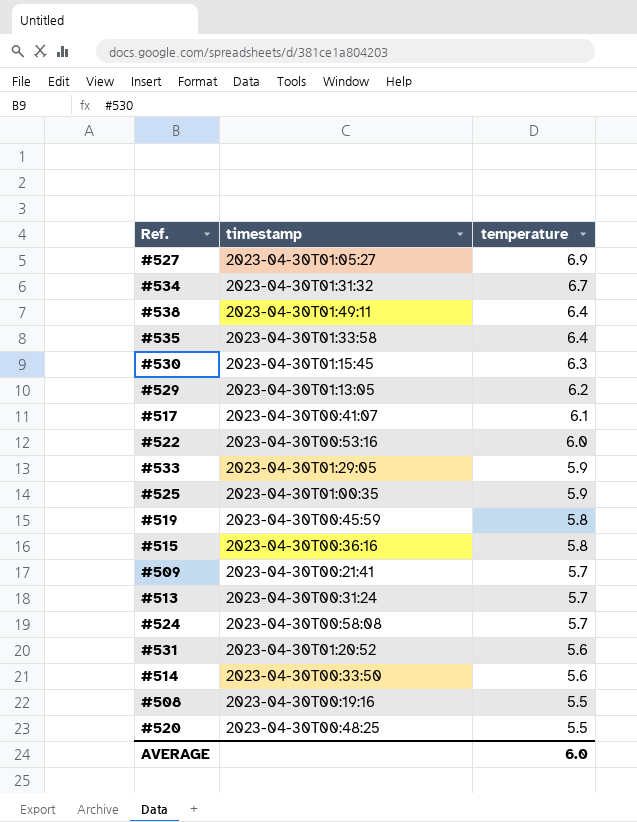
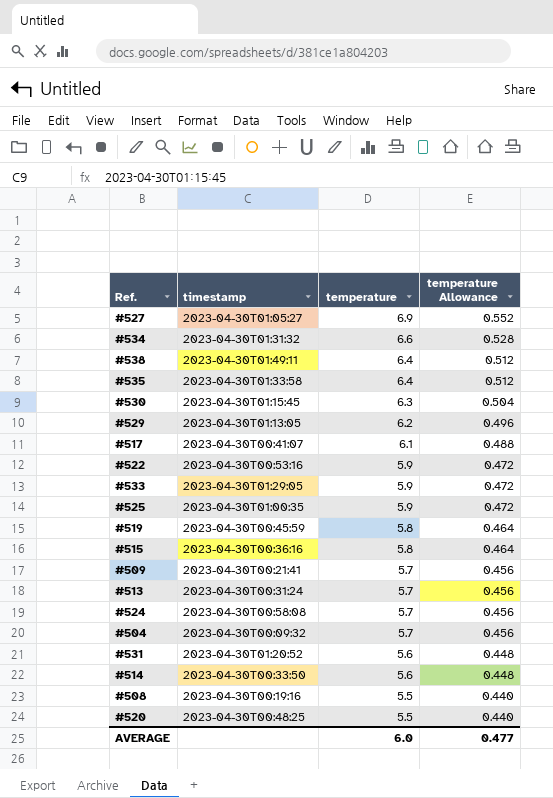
column temperature Allowance | formula: none -> [temperature] * 0.08
#534 | temperature: 6.7 -> 6.6
#522 | temperature: 6.0 -> 5.9
row #504: none -> 2023-04-30T00:09:32 | 5.7 | 0.456

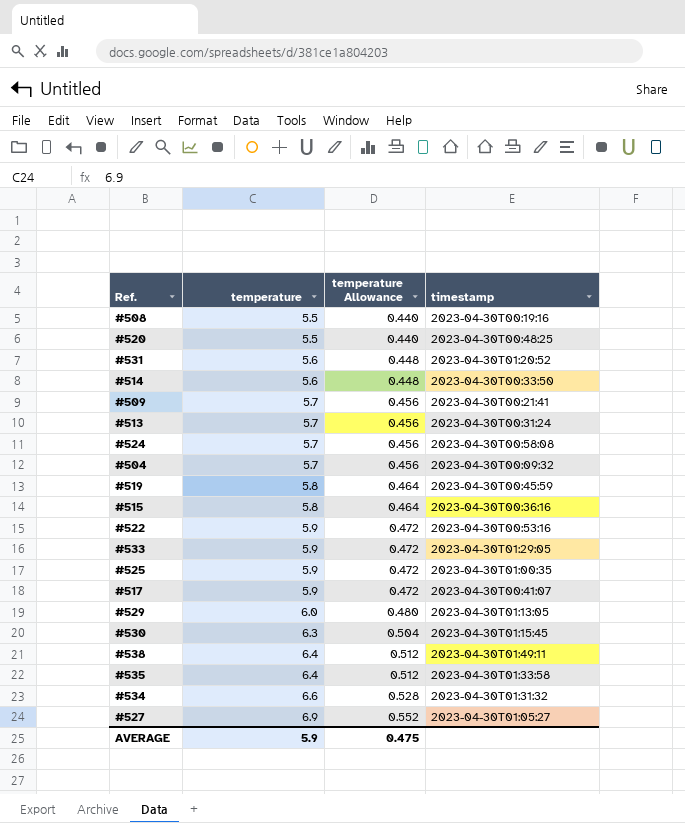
row order: temperature descending -> temperature ascending
column timestamp | position: 2 -> 4
#517 | temperature: 6.1 -> 5.9
#517 | temperature Allowance: 0.488 -> 0.472
#529 | temperature: 6.2 -> 6.0
#529 | temperature Allowance: 0.496 -> 0.480
AVERAGE | temperature: 6.0 -> 5.9
AVERAGE | temperature Allowance: 0.477 -> 0.475

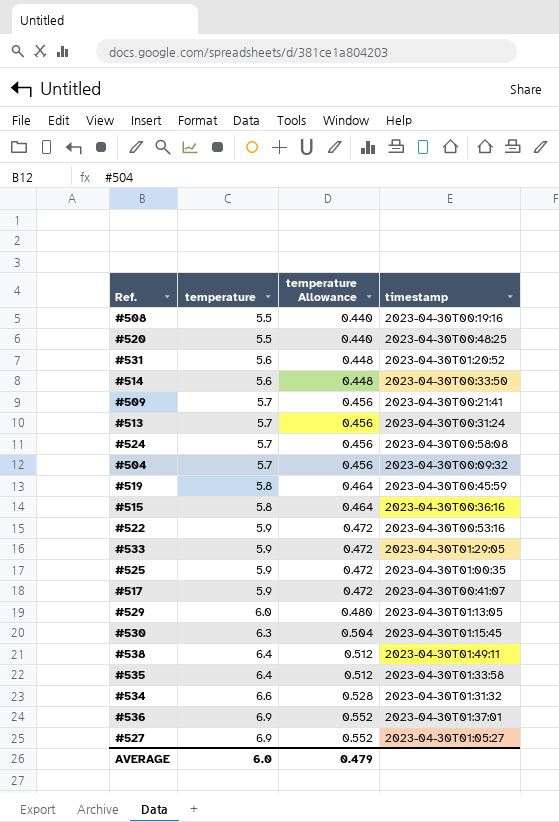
row #536: none -> 6.9 | 0.552 | 2023-04-30T01:37:01
AVERAGE | temperature: 5.9 -> 6.0
AVERAGE | temperature Allowance: 0.475 -> 0.479

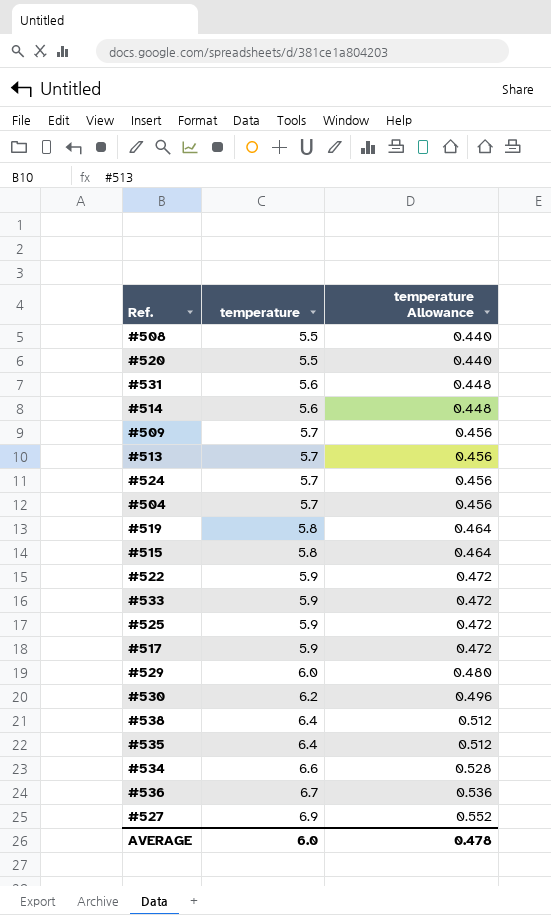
column timestamp | position: 4 -> none
#530 | temperature: 6.3 -> 6.2
#530 | temperature Allowance: 0.504 -> 0.496
#536 | temperature: 6.9 -> 6.7
#536 | temperature Allowance: 0.552 -> 0.536
AVERAGE | temperature Allowance: 0.479 -> 0.478

